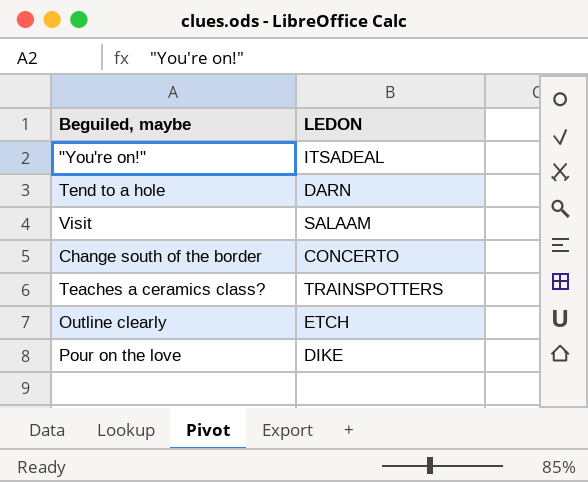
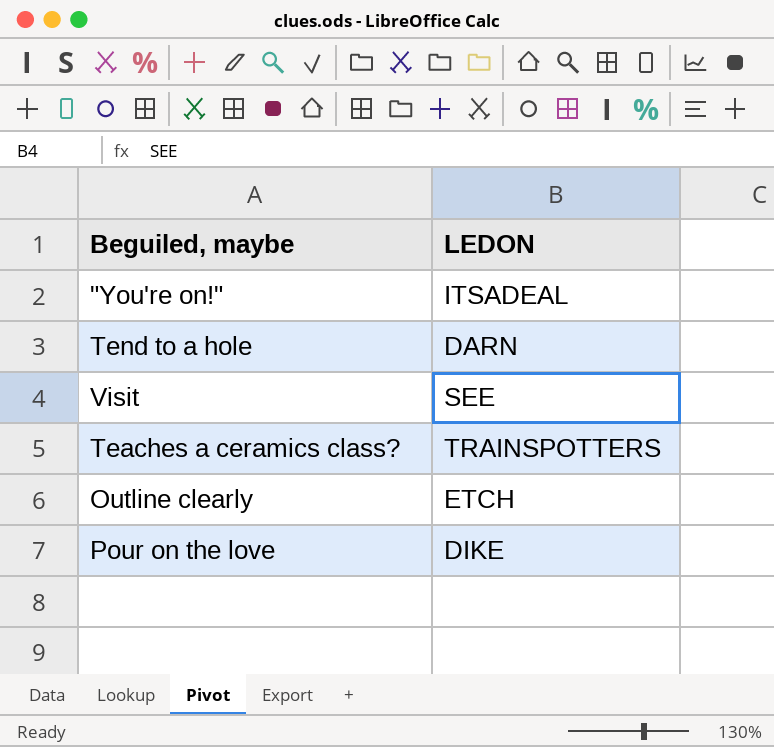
row Change south of the border: CONCERTO -> none
Visit | LEDON: SALAAM -> SEE

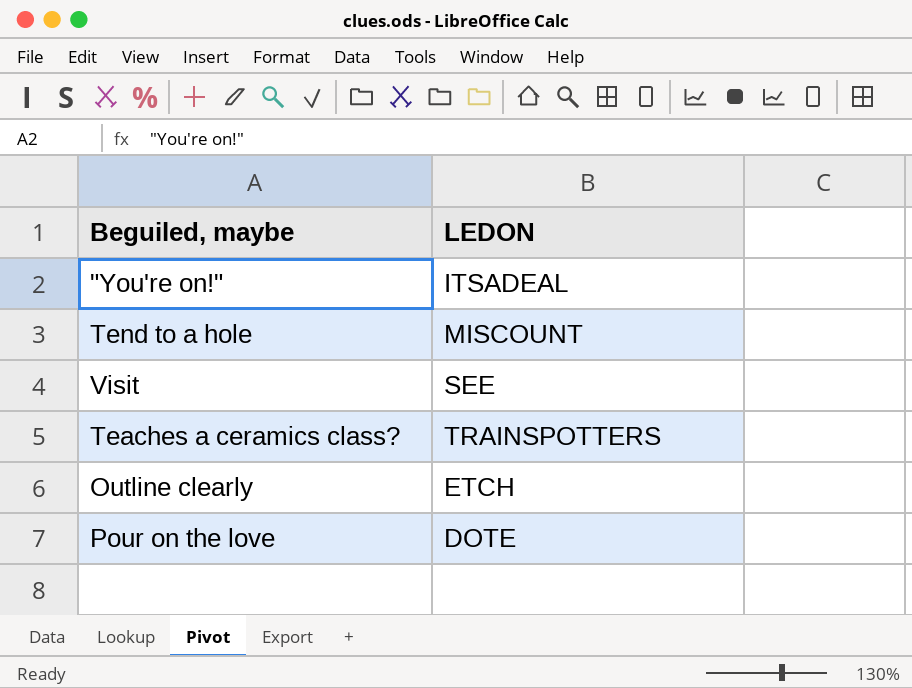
Tend to a hole | LEDON: DARN -> MISCOUNT
Pour on the love | LEDON: DIKE -> DOTE

